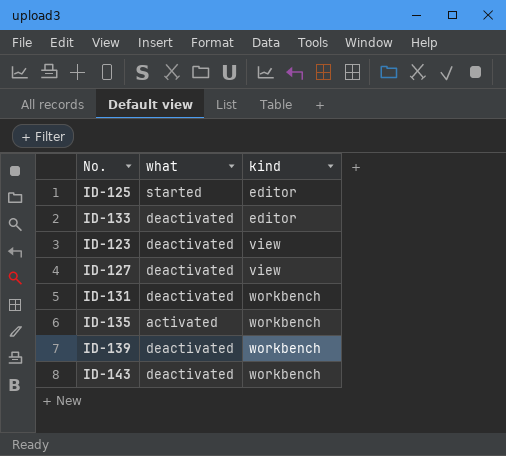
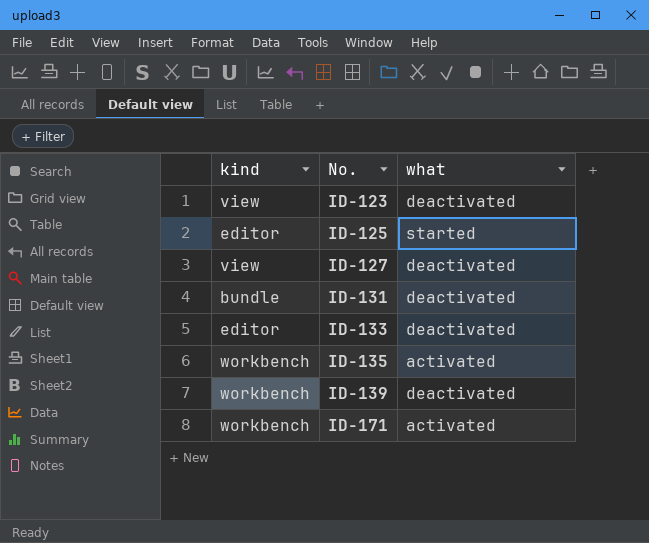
row order: kind ascending -> No. ascending
column kind | position: 3 -> 1
row ID-143: deactivated | workbench -> none
ID-131 | kind: workbench -> bundle
row ID-171: none -> workbench | activated

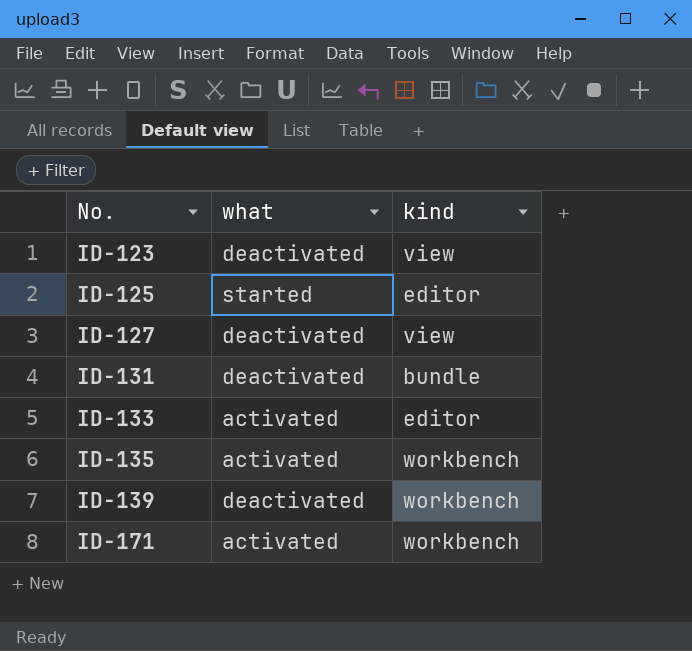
column kind | position: 1 -> 3
ID-133 | what: deactivated -> activated

